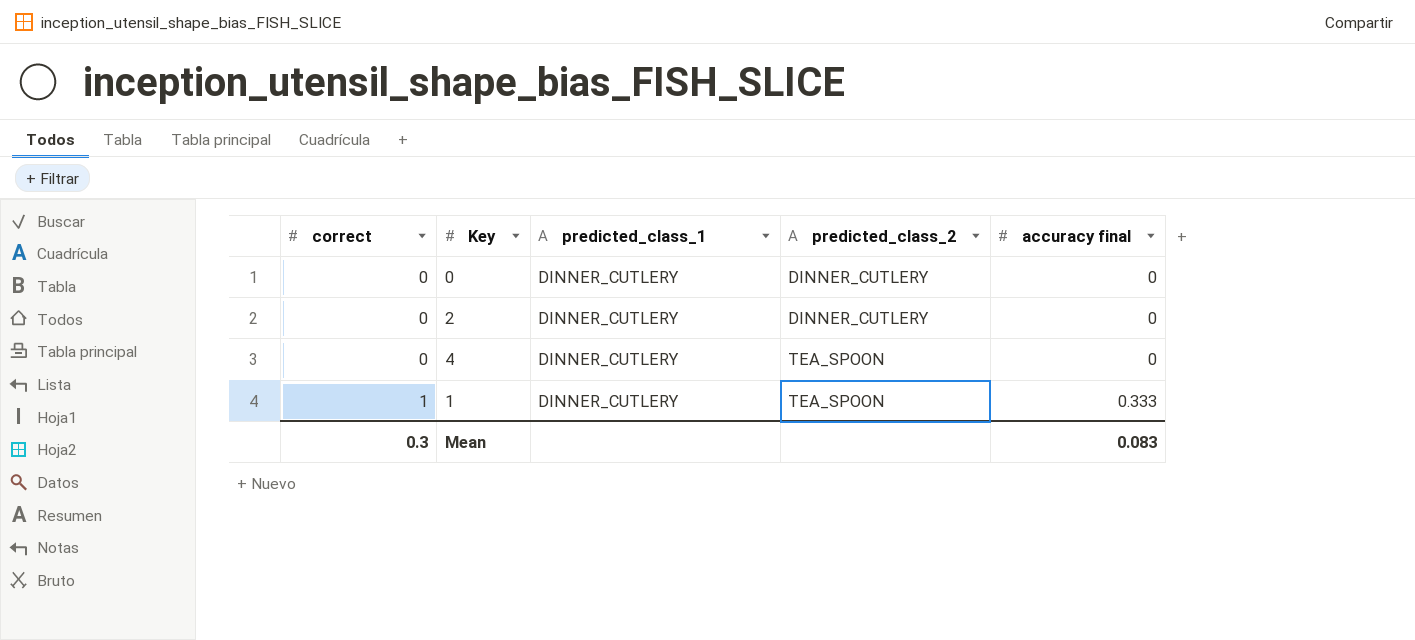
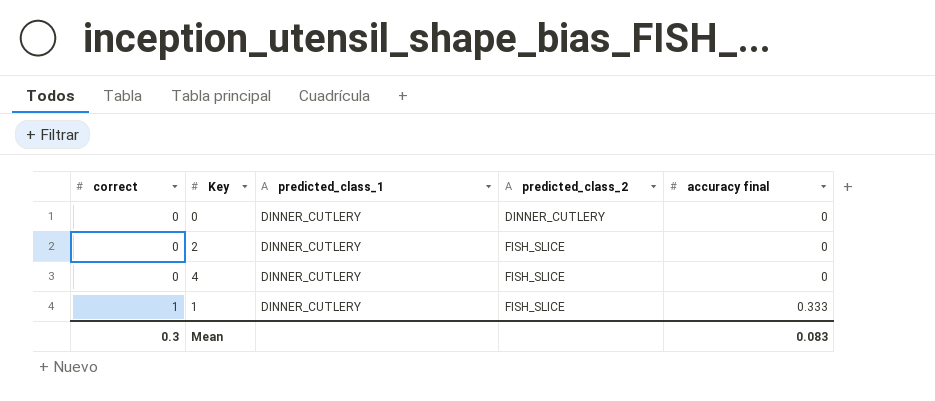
2 | predicted_class_2: DINNER_CUTLERY -> FISH_SLICE
4 | predicted_class_2: TEA_SPOON -> FISH_SLICE
1 | predicted_class_2: TEA_SPOON -> FISH_SLICE

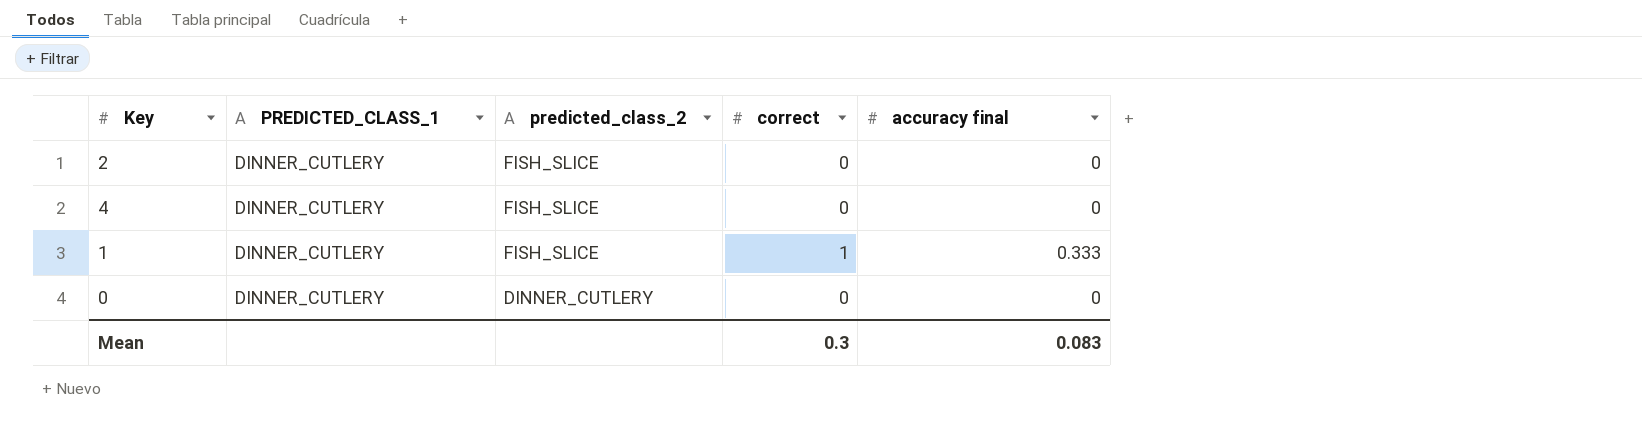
row order: correct ascending -> predicted_class_2 descending
column name: predicted_class_1 -> PREDICTED_CLASS_1
column correct | position: 1 -> 4

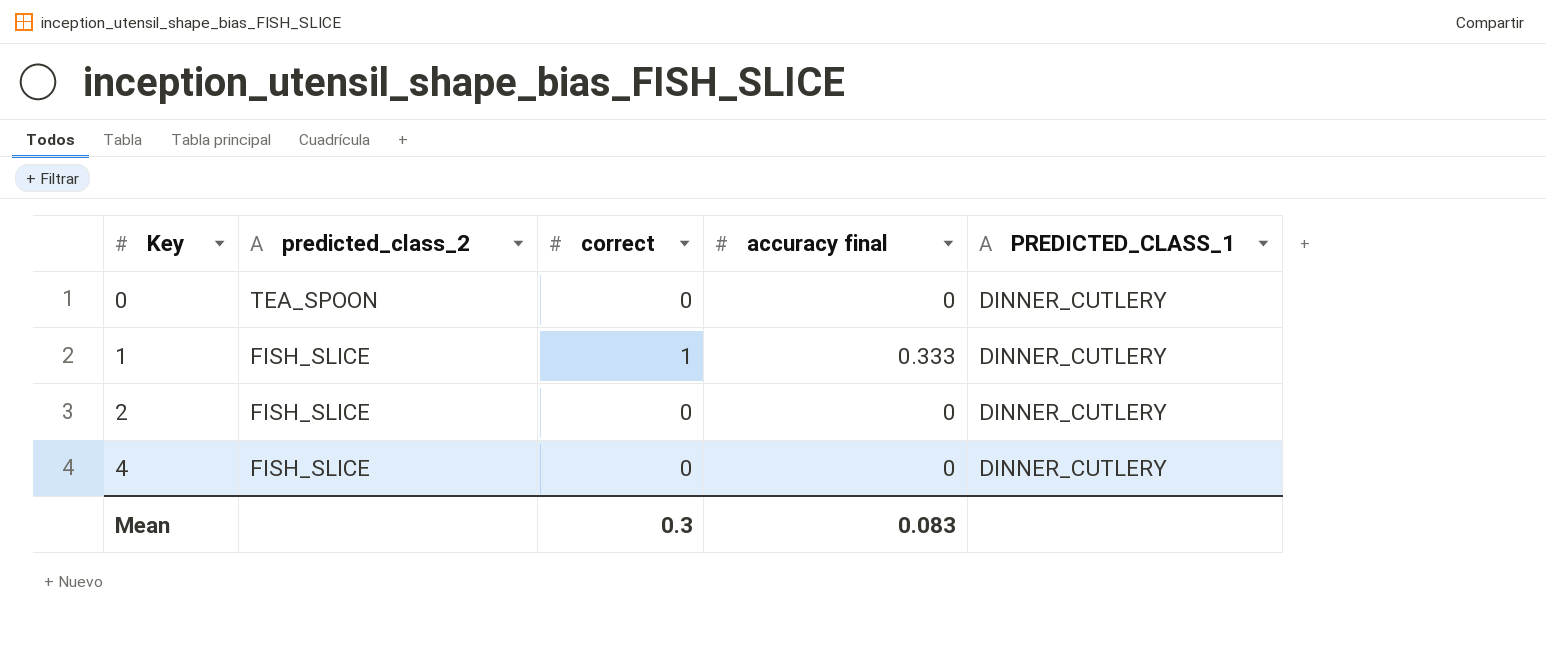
row order: predicted_class_2 descending -> Key ascending
column PREDICTED_CLASS_1 | position: 2 -> 5
0 | predicted_class_2: DINNER_CUTLERY -> TEA_SPOON

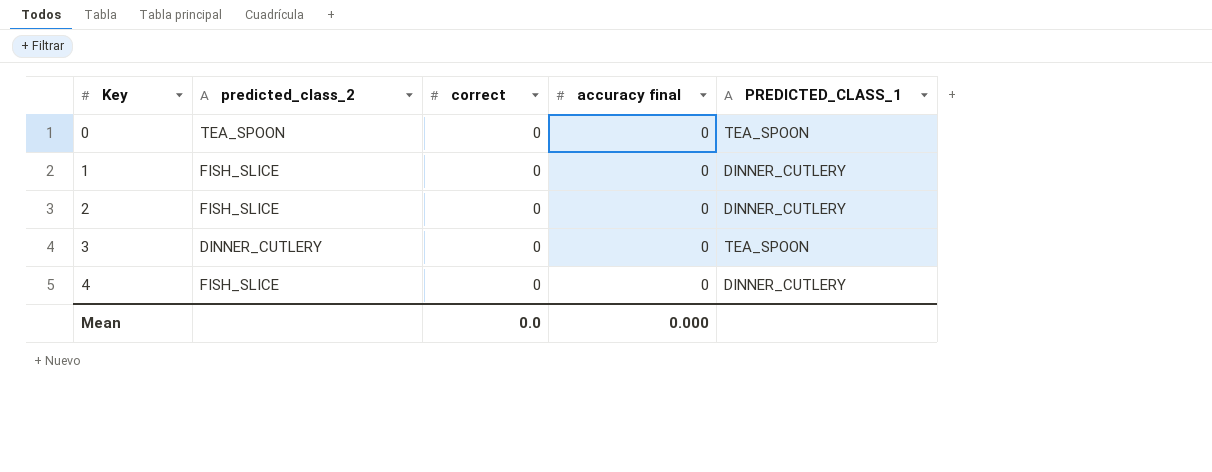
0 | PREDICTED_CLASS_1: DINNER_CUTLERY -> TEA_SPOON
1 | correct: 1 -> 0
1 | accuracy final: 0.333 -> 0
row 3: none -> DINNER_CUTLERY | 0 | 0 | TEA_SPOON
Mean | correct: 0.3 -> 0.0
Mean | accuracy final: 0.083 -> 0.000

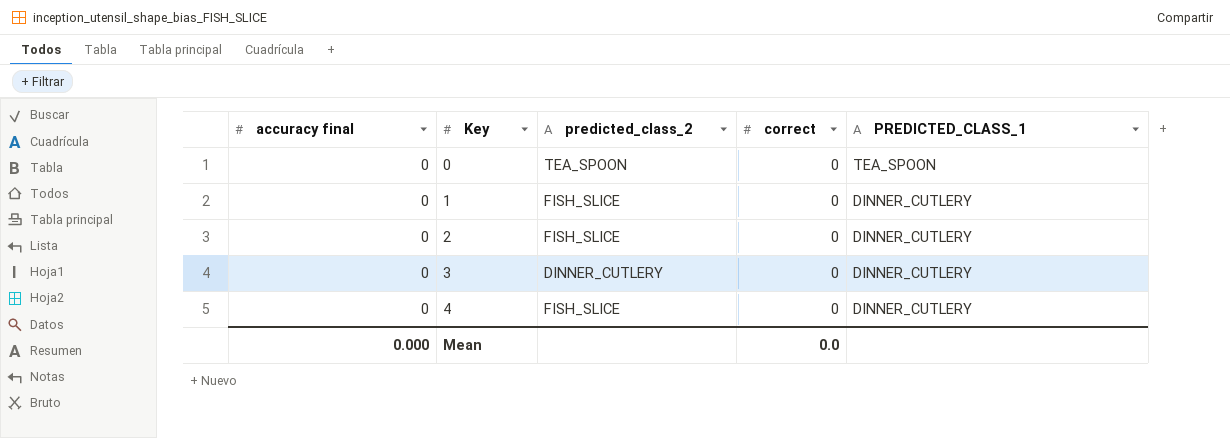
column accuracy final | position: 4 -> 1
3 | PREDICTED_CLASS_1: TEA_SPOON -> DINNER_CUTLERY

